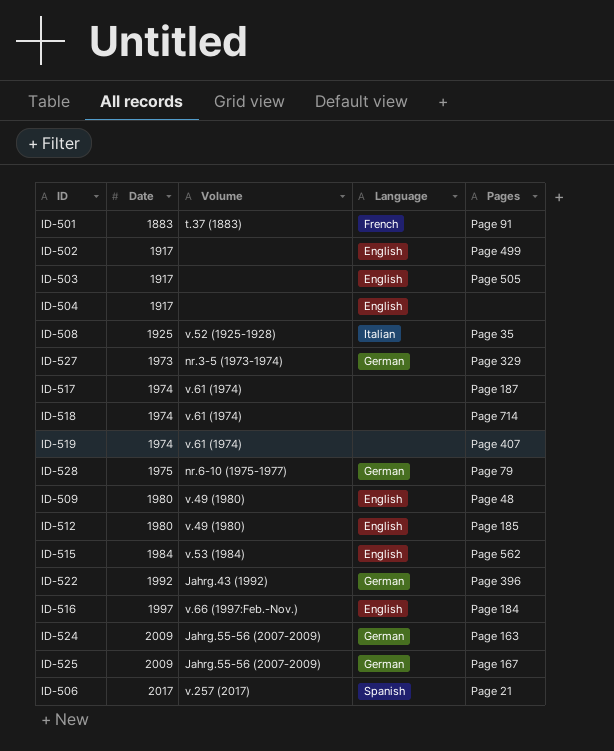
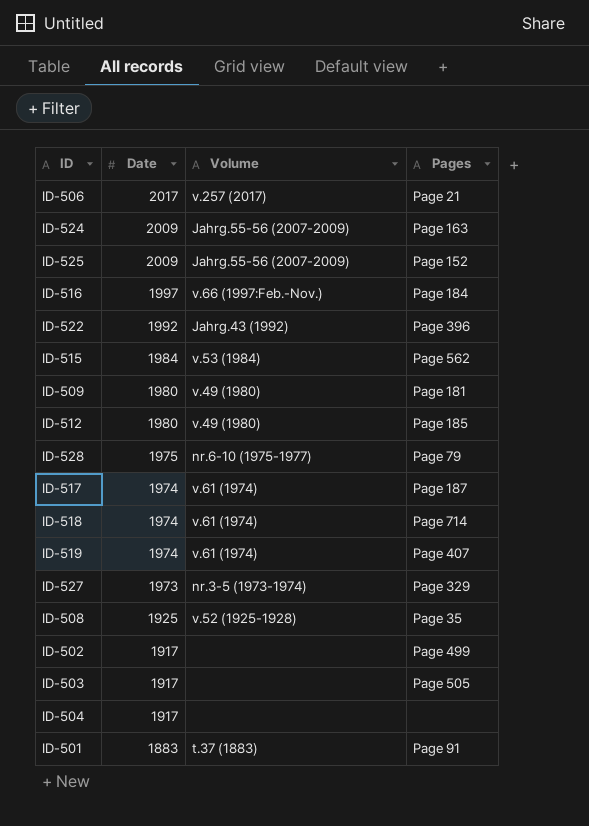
row order: Date ascending -> Date descending
column Language | position: 4 -> none
ID-525 | Pages: Page 167 -> Page 152
ID-509 | Pages: Page 48 -> Page 181

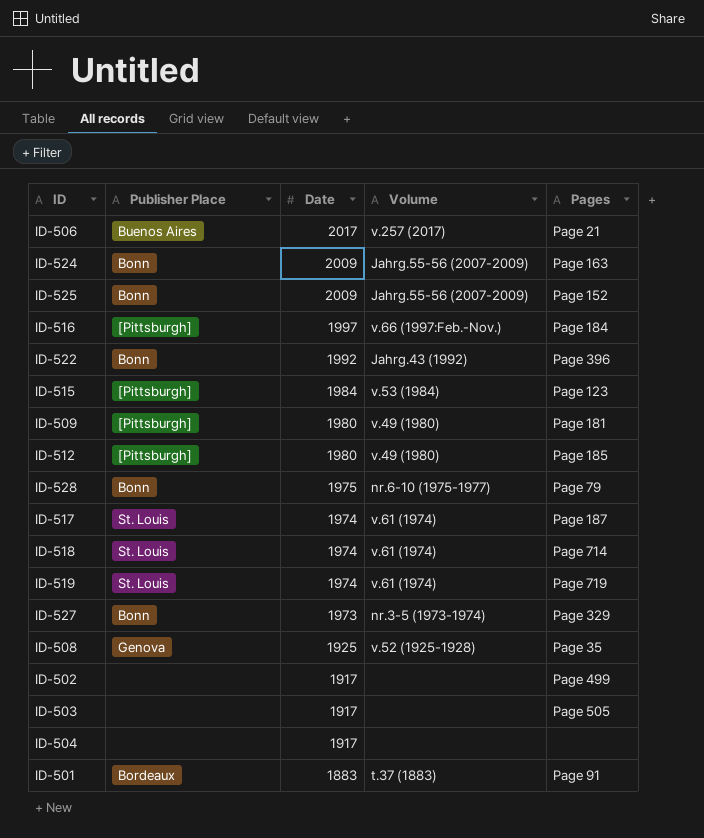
column Publisher Place | position: none -> 2
ID-515 | Pages: Page 562 -> Page 123
ID-519 | Pages: Page 407 -> Page 719

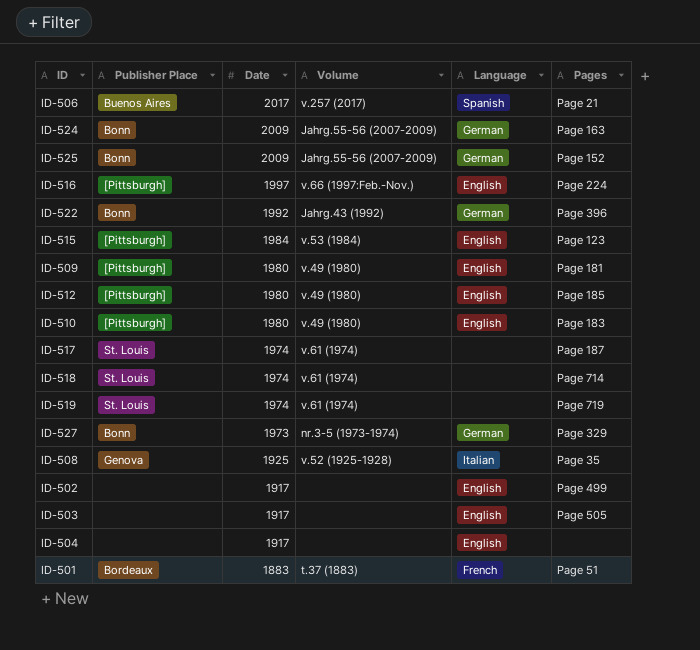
column Language | position: none -> 5
row ID-528: Bonn | 1975 | nr.6-10 (1975-1977) | Page 79 -> none
ID-516 | Pages: Page 184 -> Page 224
row ID-510: none -> [Pittsburgh] | 1980 | v.49 (1980) | English | Page 183
ID-501 | Pages: Page 91 -> Page 51

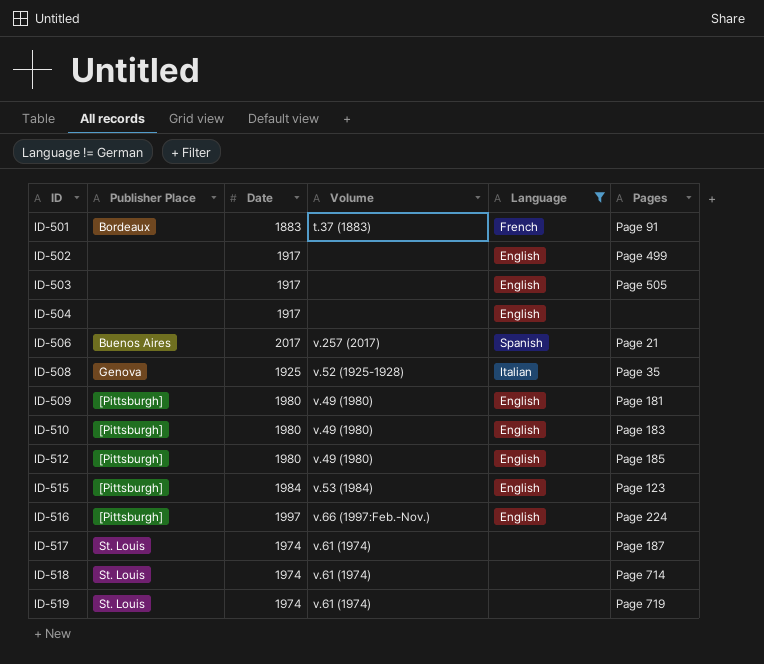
filter: none -> Language != German
row order: Date descending -> ID ascending
ID-501 | Pages: Page 51 -> Page 91

